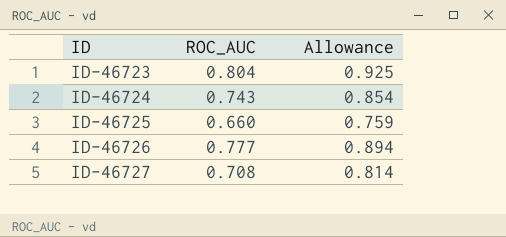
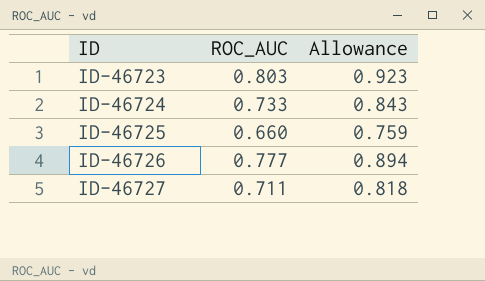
ID-46723 | ROC_AUC: 0.804 -> 0.803
ID-46723 | Allowance: 0.925 -> 0.923
ID-46724 | ROC_AUC: 0.743 -> 0.733
ID-46724 | Allowance: 0.854 -> 0.843
ID-46727 | ROC_AUC: 0.708 -> 0.711
ID-46727 | Allowance: 0.814 -> 0.818

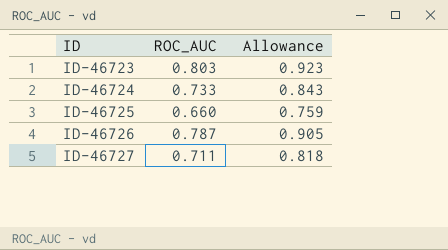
ID-46726 | ROC_AUC: 0.777 -> 0.787
ID-46726 | Allowance: 0.894 -> 0.905

